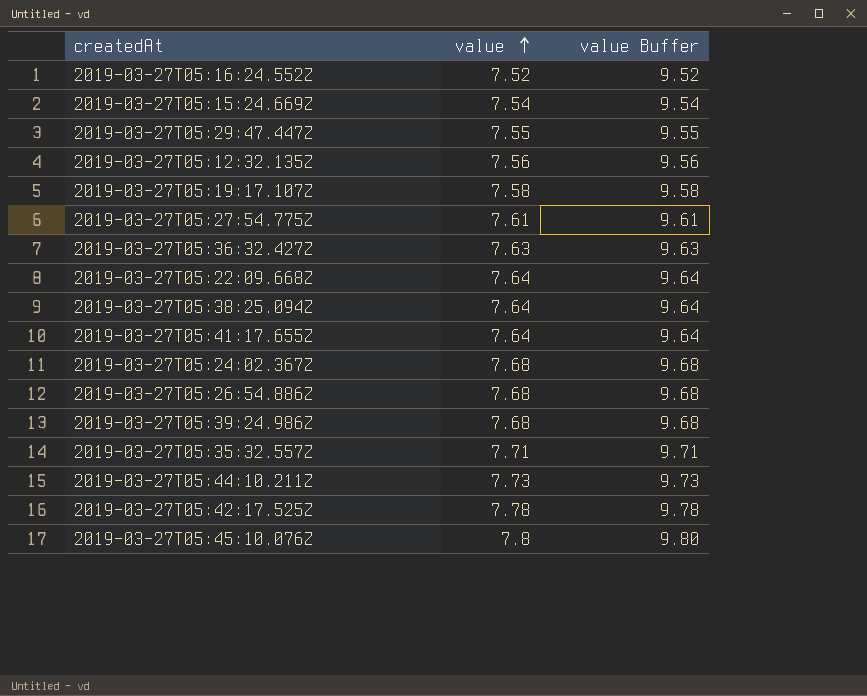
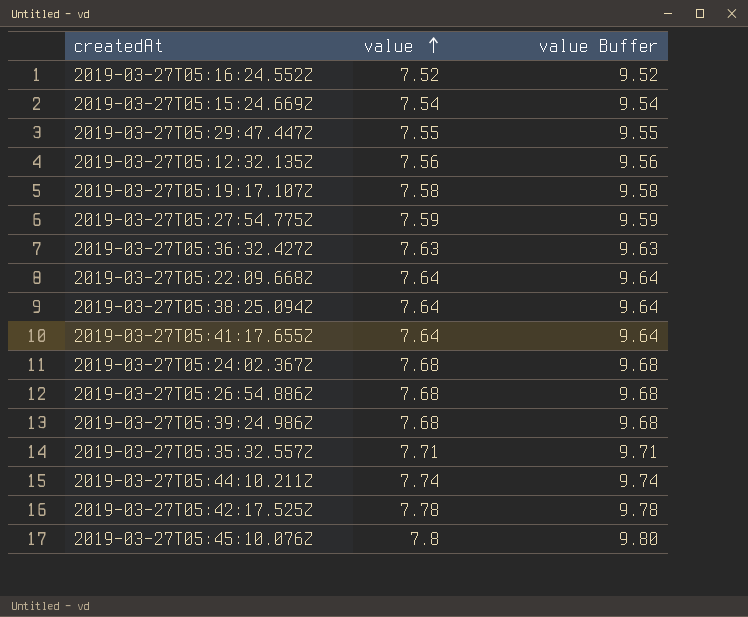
2019-03-27T05:27:54.775Z | value: 7.61 -> 7.59
2019-03-27T05:27:54.775Z | value Buffer: 9.61 -> 9.59
2019-03-27T05:44:10.211Z | value: 7.73 -> 7.74
2019-03-27T05:44:10.211Z | value Buffer: 9.73 -> 9.74

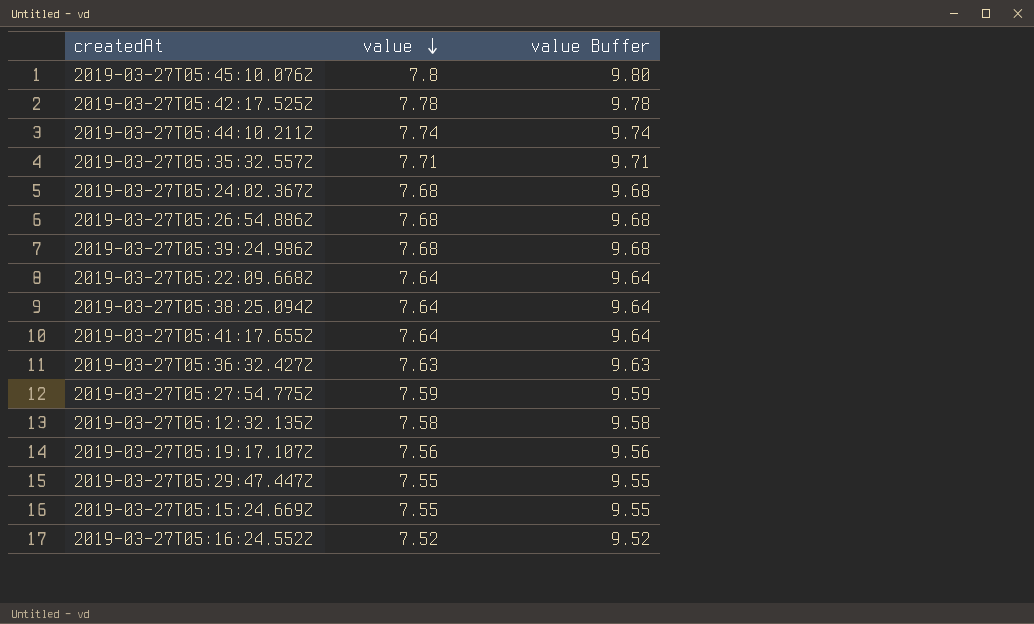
row order: value ascending -> value descending
2019-03-27T05:12:32.135Z | value: 7.56 -> 7.58
2019-03-27T05:12:32.135Z | value Buffer: 9.56 -> 9.58
2019-03-27T05:19:17.107Z | value: 7.58 -> 7.56
2019-03-27T05:19:17.107Z | value Buffer: 9.58 -> 9.56
2019-03-27T05:15:24.669Z | value: 7.54 -> 7.55
2019-03-27T05:15:24.669Z | value Buffer: 9.54 -> 9.55

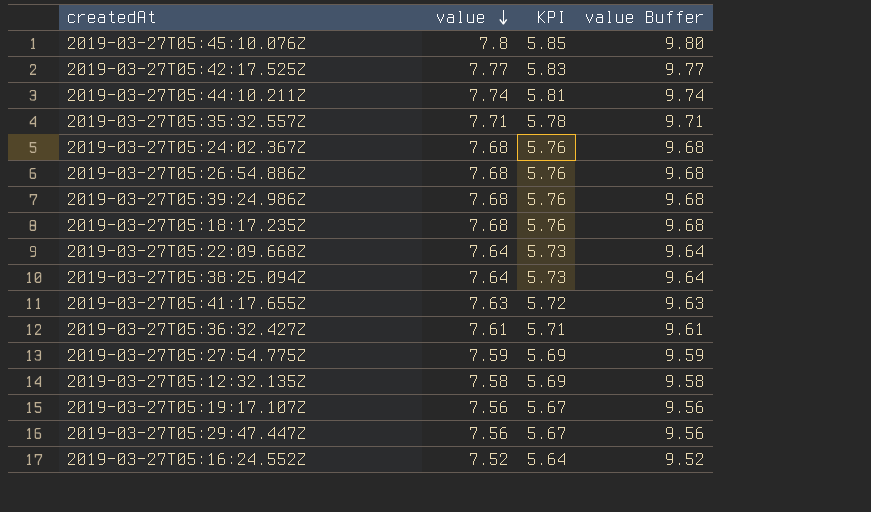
column KPI | formula: none -> [value] * 0.75
row 2019-03-27T05:15:24.669Z: 7.55 | 9.55 -> none
2019-03-27T05:42:17.525Z | value: 7.78 -> 7.77
2019-03-27T05:42:17.525Z | value Buffer: 9.78 -> 9.77
row 2019-03-27T05:18:17.235Z: none -> 7.68 | 5.76 | 9.68
2019-03-27T05:41:17.655Z | value: 7.64 -> 7.63
2019-03-27T05:41:17.655Z | value Buffer: 9.64 -> 9.63
2019-03-27T05:36:32.427Z | value: 7.63 -> 7.61
2019-03-27T05:36:32.427Z | value Buffer: 9.63 -> 9.61
2019-03-27T05:29:47.447Z | value: 7.55 -> 7.56
2019-03-27T05:29:47.447Z | value Buffer: 9.55 -> 9.56

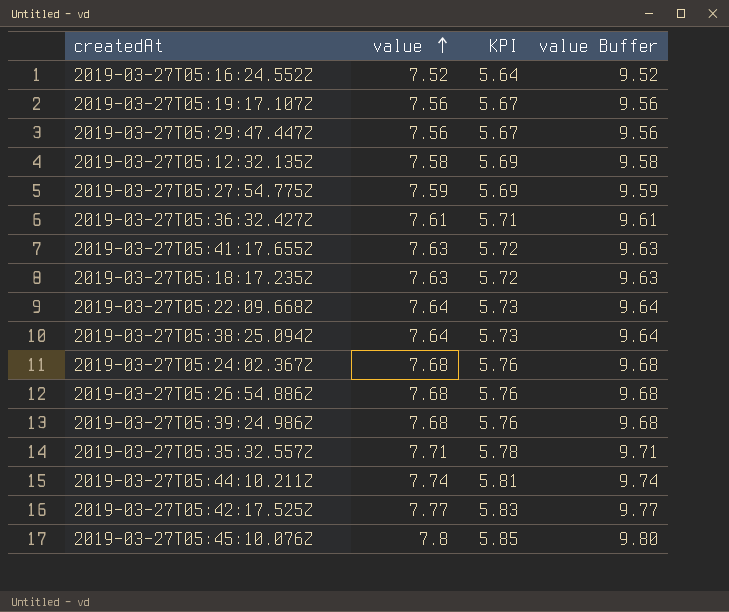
row order: value descending -> value ascending
2019-03-27T05:18:17.235Z | value: 7.68 -> 7.63
2019-03-27T05:18:17.235Z | KPI: 5.76 -> 5.72
2019-03-27T05:18:17.235Z | value Buffer: 9.68 -> 9.63

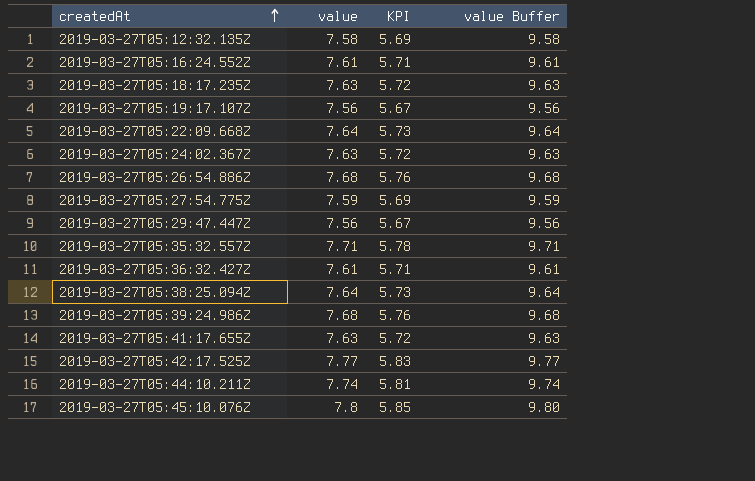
row order: value ascending -> createdAt ascending
2019-03-27T05:16:24.552Z | value: 7.52 -> 7.61
2019-03-27T05:16:24.552Z | KPI: 5.64 -> 5.71
2019-03-27T05:16:24.552Z | value Buffer: 9.52 -> 9.61
2019-03-27T05:24:02.367Z | value: 7.68 -> 7.63
2019-03-27T05:24:02.367Z | KPI: 5.76 -> 5.72
2019-03-27T05:24:02.367Z | value Buffer: 9.68 -> 9.63

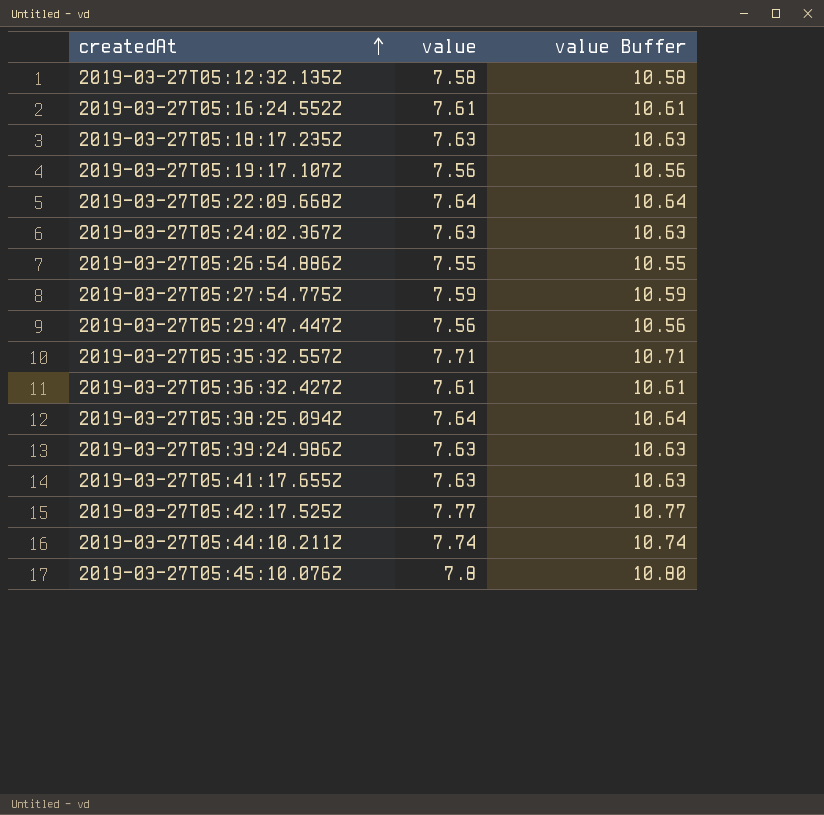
column KPI | formula: [value] * 0.75 -> none
column value Buffer | formula: [value] + 2 -> [value] + 3
2019-03-27T05:26:54.886Z | value: 7.68 -> 7.55
2019-03-27T05:39:24.986Z | value: 7.68 -> 7.63

